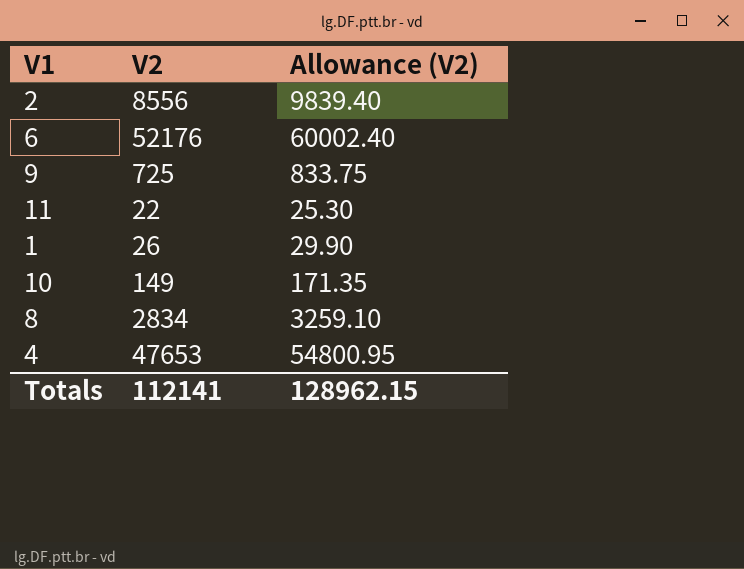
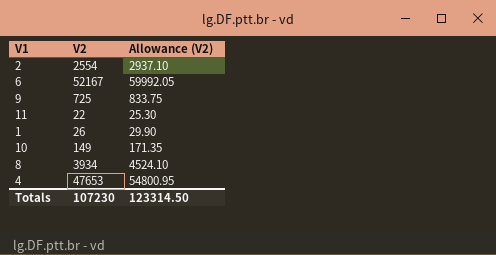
2 | V2: 8556 -> 2554
2 | Allowance (V2): 9839.40 -> 2937.10
6 | V2: 52176 -> 52167
6 | Allowance (V2): 60002.40 -> 59992.05
8 | V2: 2834 -> 3934
8 | Allowance (V2): 3259.10 -> 4524.10
Totals | V2: 112141 -> 107230
Totals | Allowance (V2): 128962.15 -> 123314.50

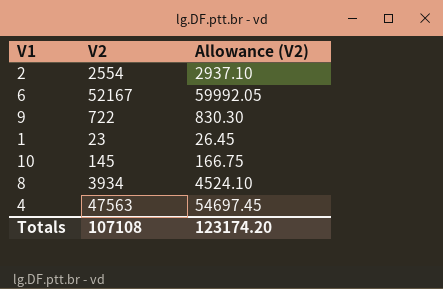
row 11: 22 | 25.30 -> none
9 | V2: 725 -> 722
9 | Allowance (V2): 833.75 -> 830.30
1 | V2: 26 -> 23
1 | Allowance (V2): 29.90 -> 26.45
10 | V2: 149 -> 145
10 | Allowance (V2): 171.35 -> 166.75
4 | V2: 47653 -> 47563
4 | Allowance (V2): 54800.95 -> 54697.45
Totals | V2: 107230 -> 107108
Totals | Allowance (V2): 123314.50 -> 123174.20

